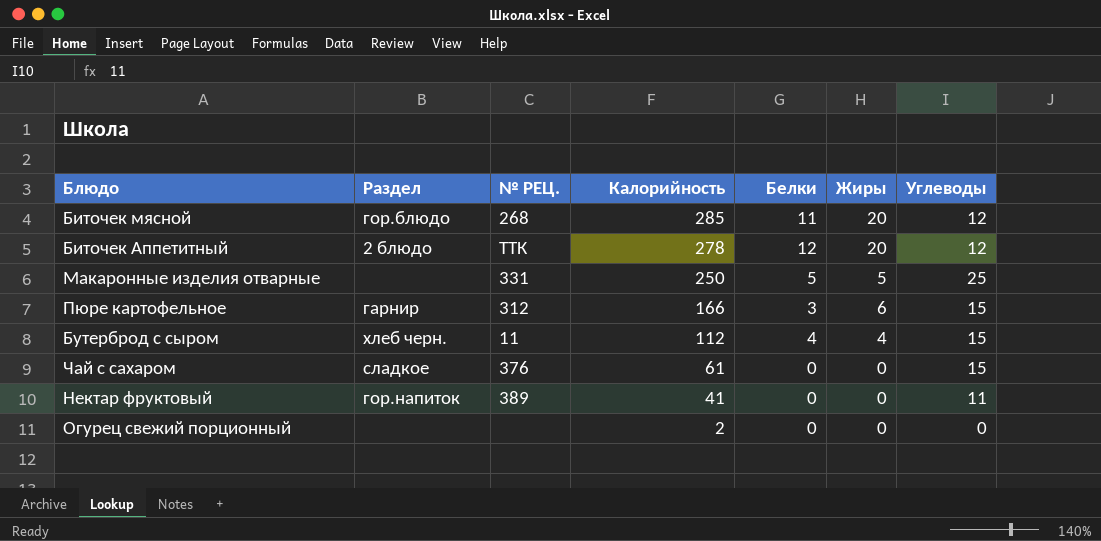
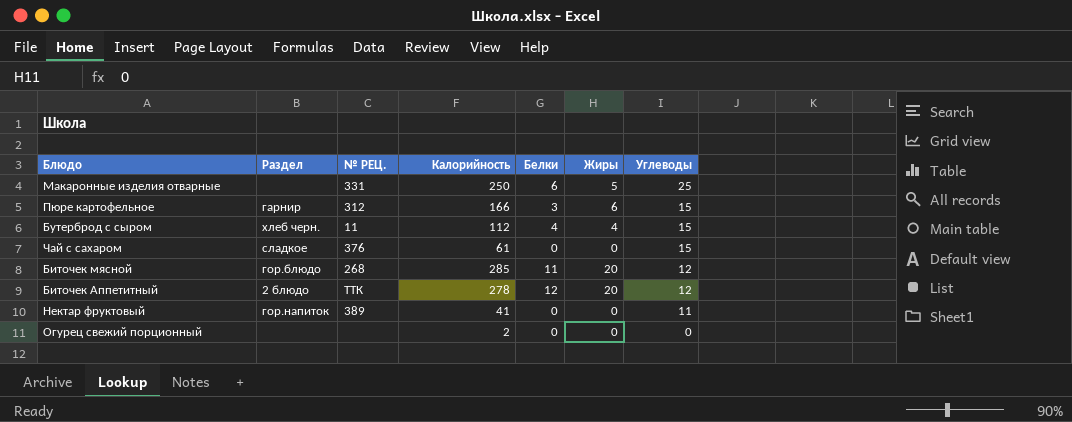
row order: Калорийность descending -> Углеводы descending
Макаронные изделия отварные | Белки: 5 -> 6

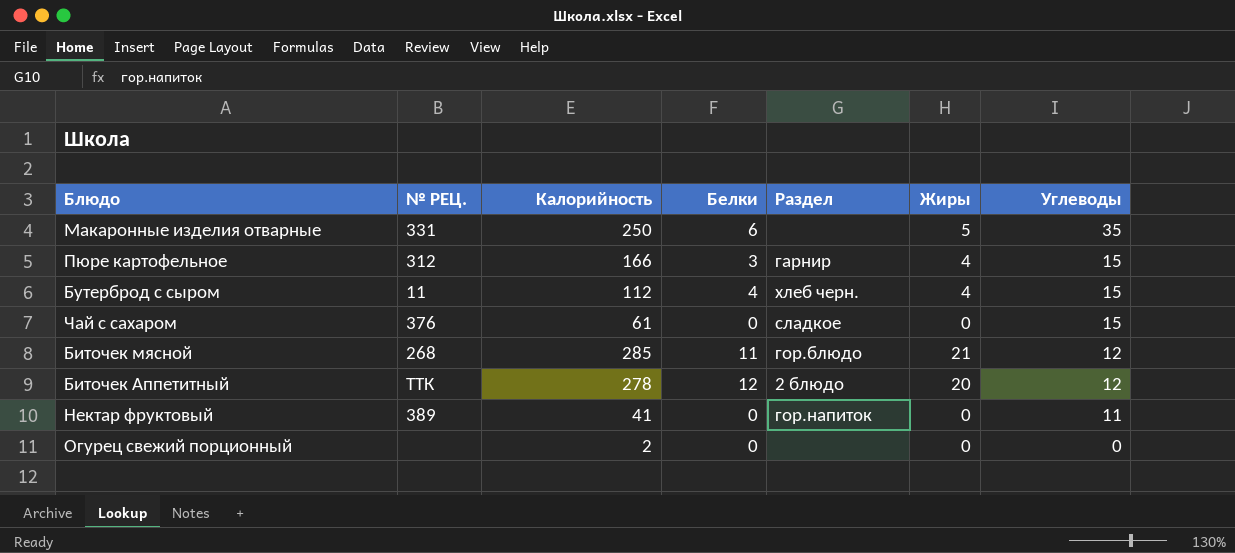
column Раздел | position: 2 -> 5
Макаронные изделия отварные | Углеводы: 25 -> 35
Пюре картофельное | Жиры: 6 -> 4
Биточек мясной | Жиры: 20 -> 21

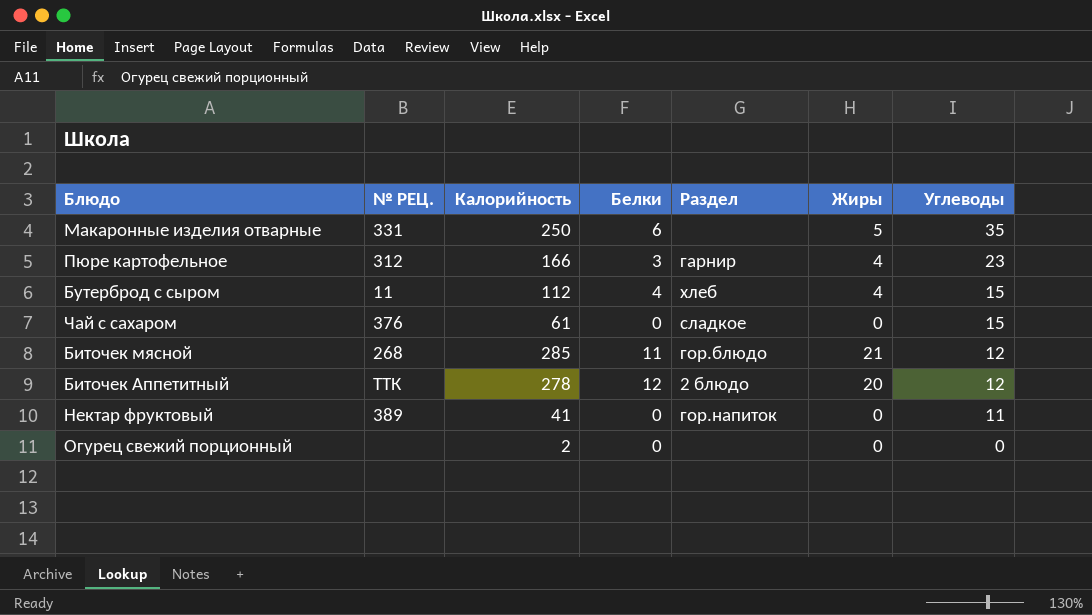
Пюре картофельное | Углеводы: 15 -> 23
Бутерброд с сыром | Раздел: хлеб черн. -> хлеб

